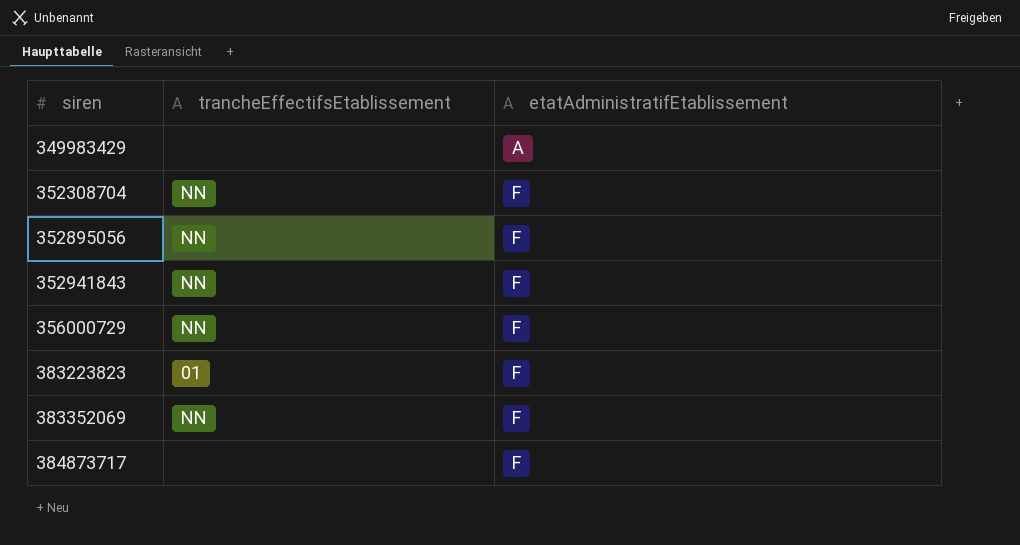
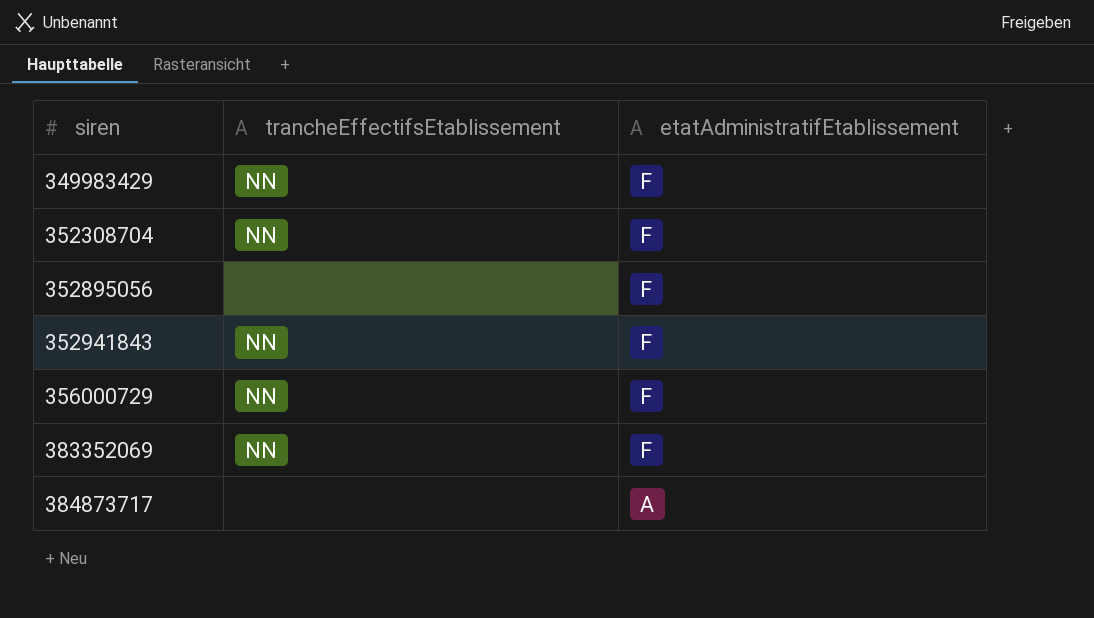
row 383223823: 01 | F -> none
349983429 | trancheEffectifsEtablissement: none -> NN
349983429 | etatAdministratifEtablissement: A -> F
352895056 | trancheEffectifsEtablissement: NN -> none
384873717 | etatAdministratifEtablissement: F -> A

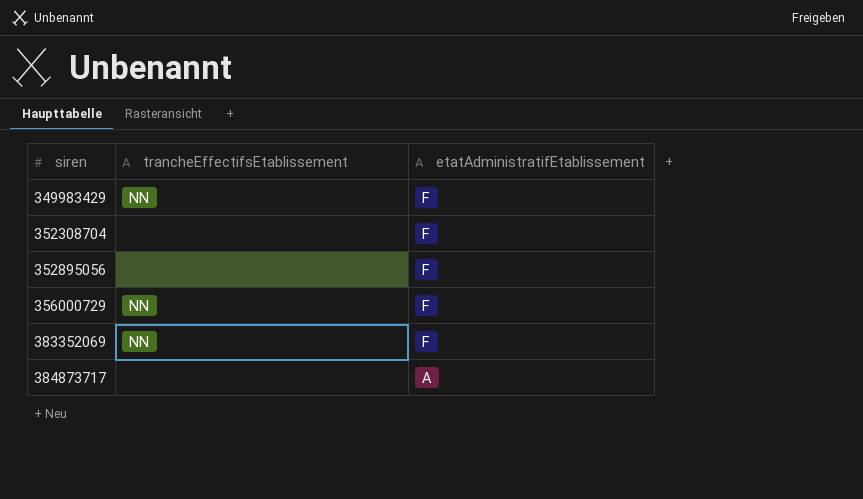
row 352941843: NN | F -> none
352308704 | trancheEffectifsEtablissement: NN -> none

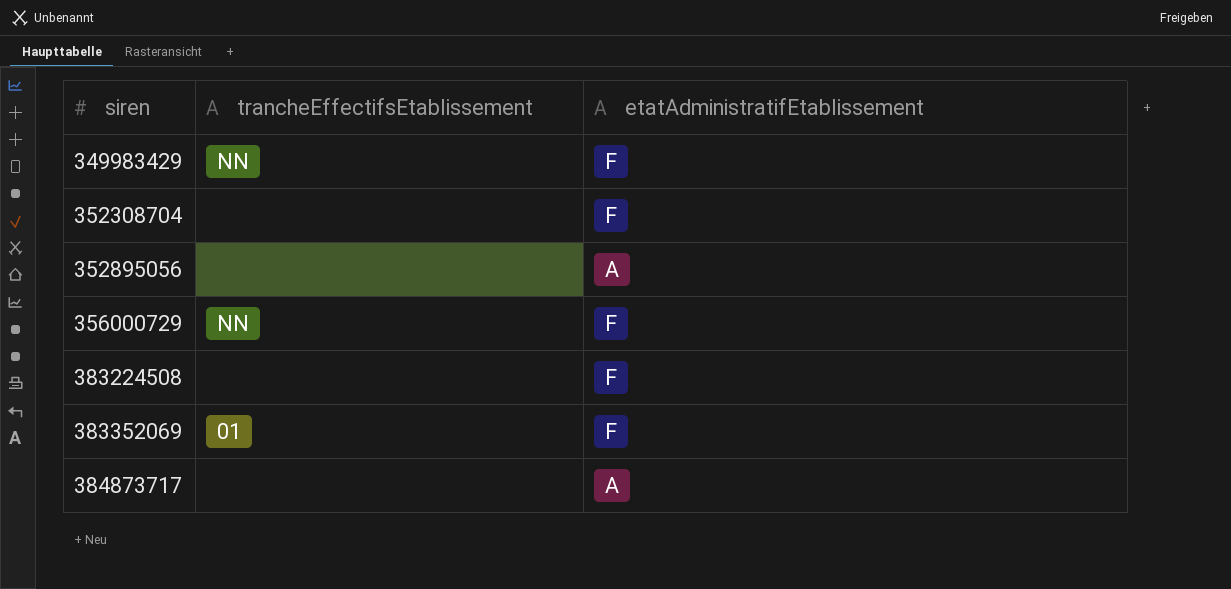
352895056 | etatAdministratifEtablissement: F -> A
row 383224508: none -> none | F
383352069 | trancheEffectifsEtablissement: NN -> 01

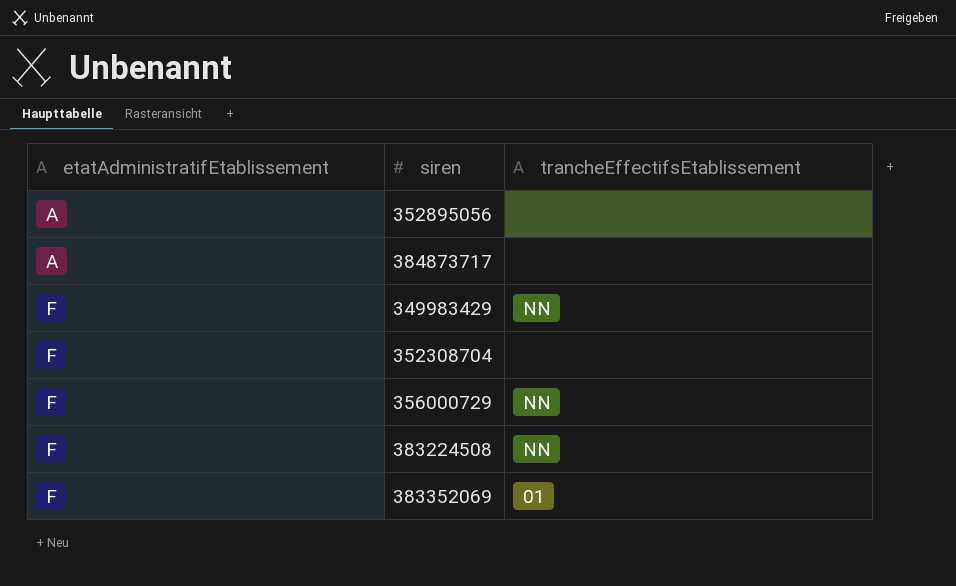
row order: siren ascending -> etatAdministratifEtablissement ascending
column etatAdministratifEtablissement | position: 3 -> 1
383224508 | trancheEffectifsEtablissement: none -> NN

